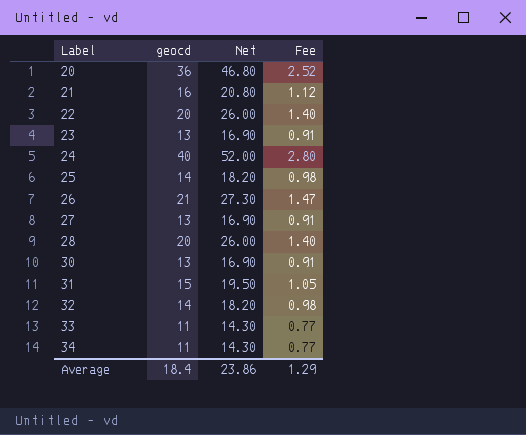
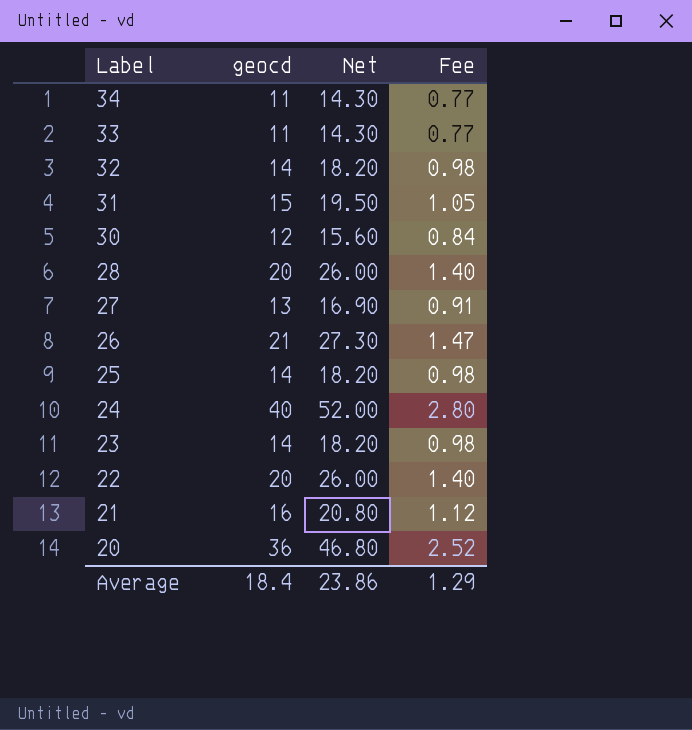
row order: Label ascending -> Label descending
30 | geocd: 13 -> 12
30 | Net: 16.90 -> 15.60
30 | Fee: 0.91 -> 0.84
23 | geocd: 13 -> 14
23 | Net: 16.90 -> 18.20
23 | Fee: 0.91 -> 0.98

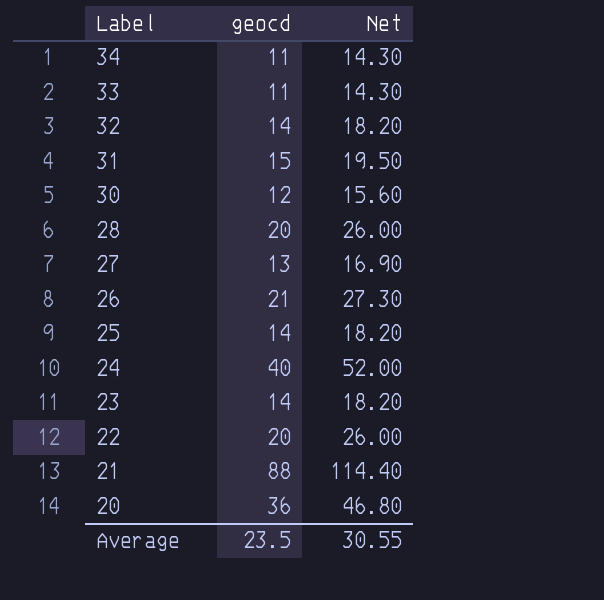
column Fee | formula: [geocd] * 0.07 -> none
21 | geocd: 16 -> 88
21 | Net: 20.80 -> 114.40
Average | geocd: 18.4 -> 23.5
Average | Net: 23.86 -> 30.55

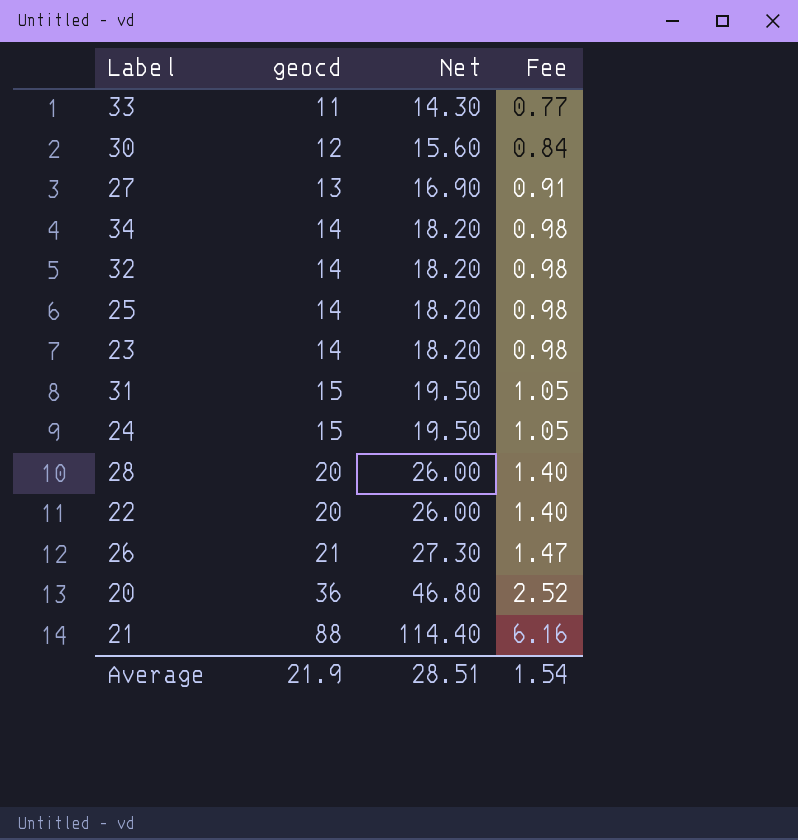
row order: Label descending -> geocd ascending
column Fee | formula: none -> [geocd] * 0.07
34 | geocd: 11 -> 14
34 | Net: 14.30 -> 18.20
24 | geocd: 40 -> 15
24 | Net: 52.00 -> 19.50
Average | geocd: 23.5 -> 21.9
Average | Net: 30.55 -> 28.51

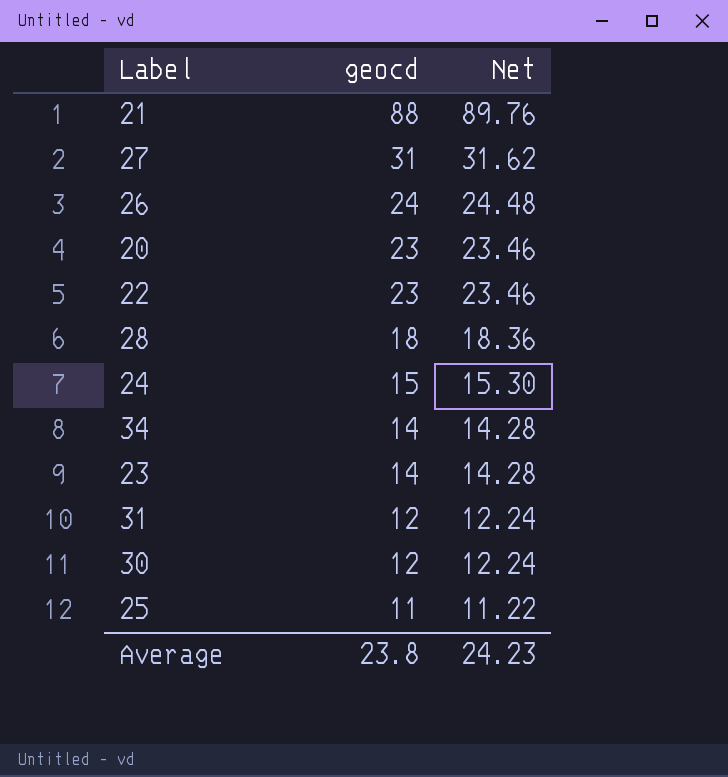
row order: geocd ascending -> geocd descending
column Fee | formula: [geocd] * 0.07 -> none
column Net | formula: [geocd] * 1.3 -> [geocd] * 1.02
row 33: 11 | 14.30 | 0.77 -> none
row 32: 14 | 18.20 | 0.98 -> none
27 | geocd: 13 -> 31
26 | geocd: 21 -> 24
20 | geocd: 36 -> 23
22 | geocd: 20 -> 23
28 | geocd: 20 -> 18
31 | geocd: 15 -> 12
25 | geocd: 14 -> 11
Average | geocd: 21.9 -> 23.8
Average | Net: 28.51 -> 24.23

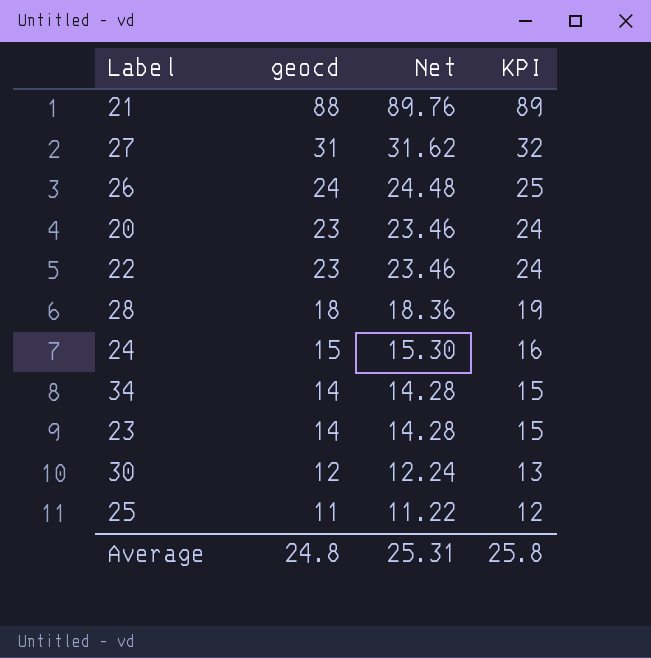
column KPI | formula: none -> [geocd] + 1
row 31: 12 | 12.24 -> none
Average | geocd: 23.8 -> 24.8
Average | Net: 24.23 -> 25.31

